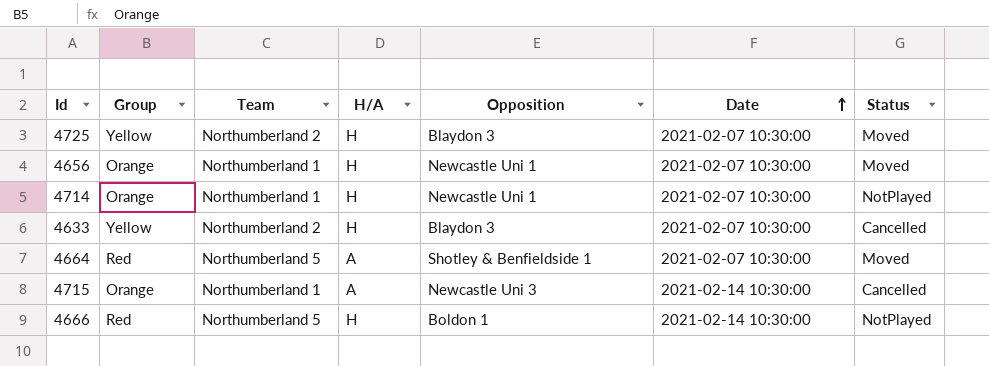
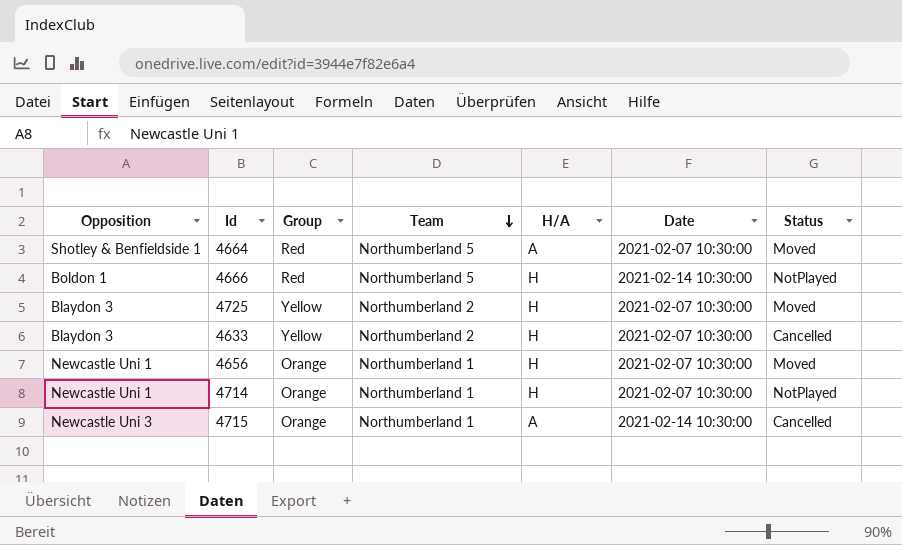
row order: Date ascending -> Team descending
column Opposition | position: 5 -> 1

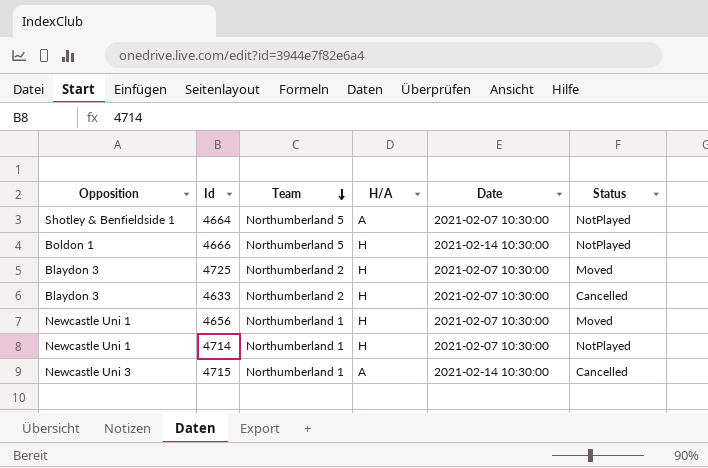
column Group | position: 3 -> none
4664 | Status: Moved -> NotPlayed

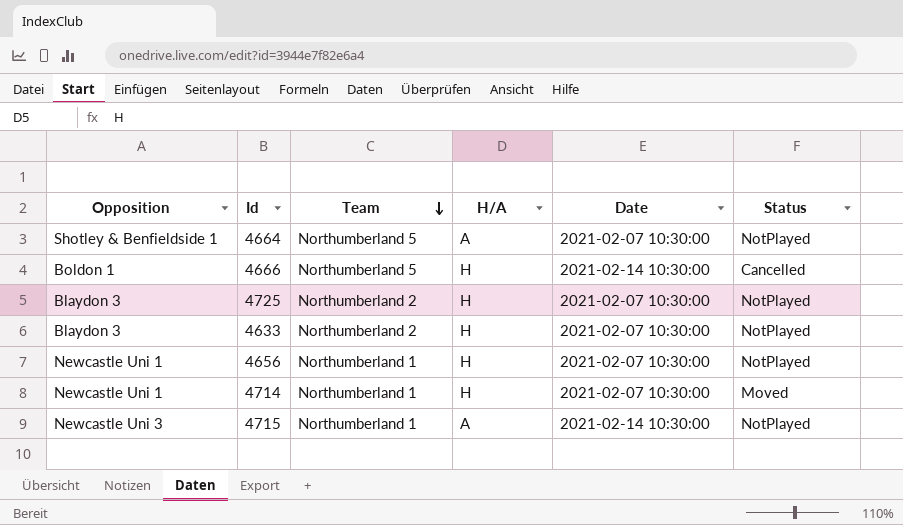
4666 | Status: NotPlayed -> Cancelled
4725 | Status: Moved -> NotPlayed
4633 | Status: Cancelled -> NotPlayed
4656 | Status: Moved -> NotPlayed
4714 | Status: NotPlayed -> Moved
4715 | Status: Cancelled -> NotPlayed

